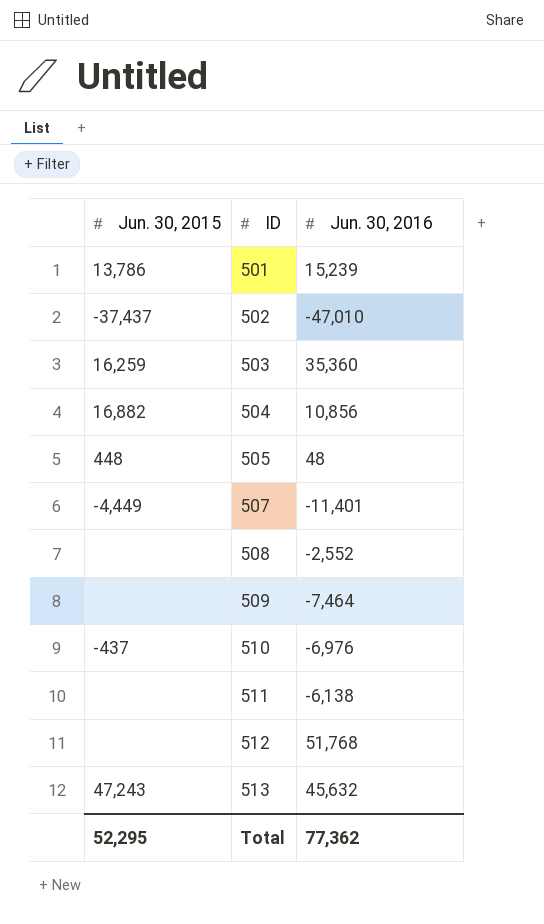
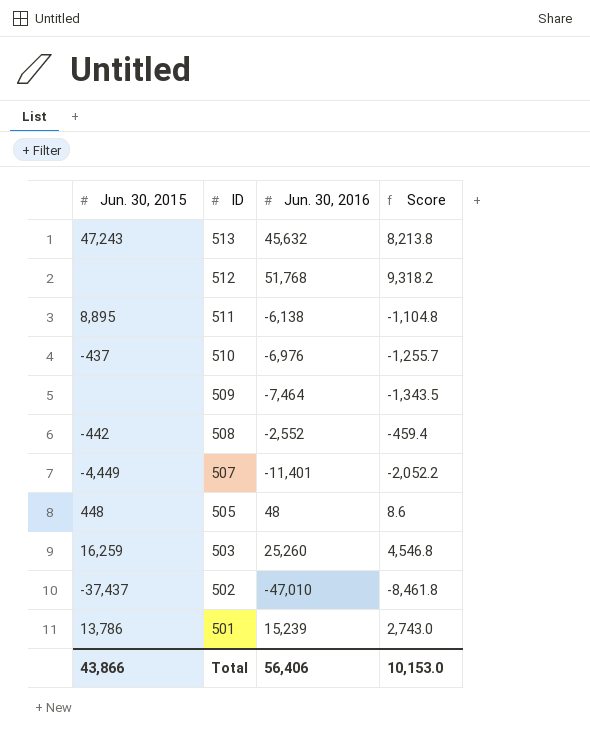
row order: ID ascending -> ID descending
column Score | formula: none -> [Jun. 30, 2016] * 0.18
row 504: 16,882 | 10,856 -> none
511 | Jun. 30, 2015: none -> 8,895
508 | Jun. 30, 2015: none -> -442
503 | Jun. 30, 2016: 35,360 -> 25,260
Total | Jun. 30, 2015: 52,295 -> 43,866
Total | Jun. 30, 2016: 77,362 -> 56,406

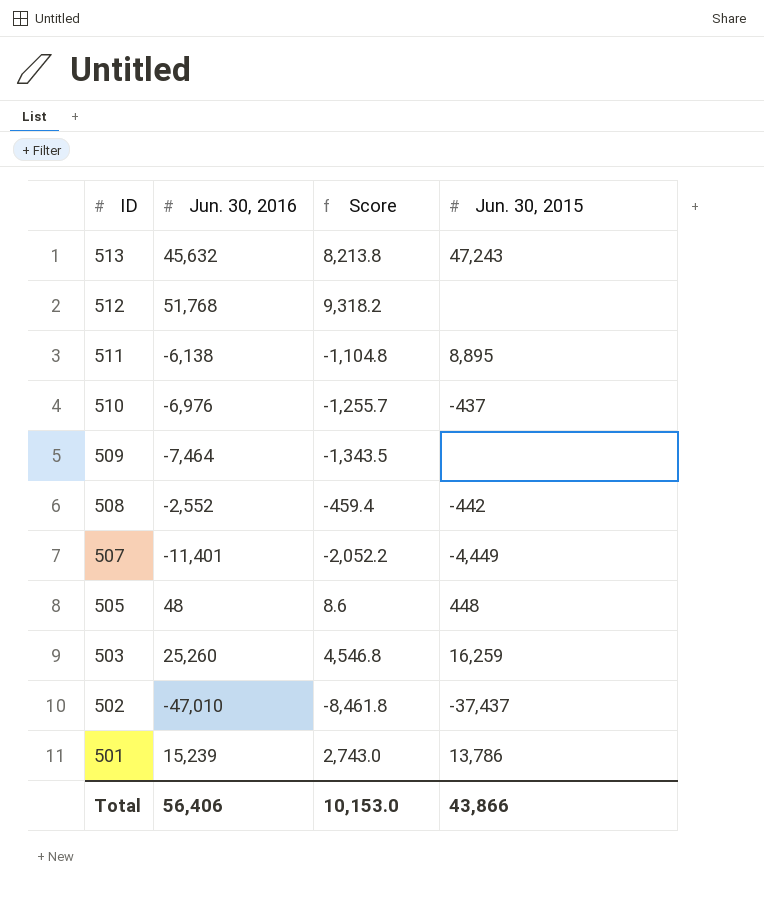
column Jun. 30, 2015 | position: 1 -> 4

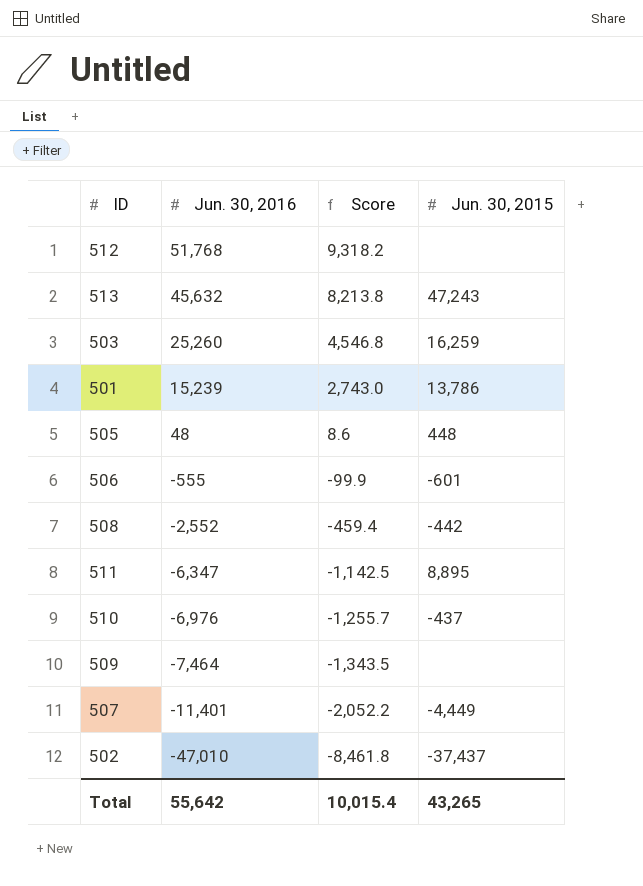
row order: ID descending -> Jun. 30, 2016 descending
row 506: none -> -555 | -99.9 | -601
511 | Jun. 30, 2016: -6,138 -> -6,347
511 | Score: -1,104.8 -> -1,142.5
Total | Jun. 30, 2016: 56,406 -> 55,642
Total | Score: 10,153.0 -> 10,015.4
Total | Jun. 30, 2015: 43,866 -> 43,265

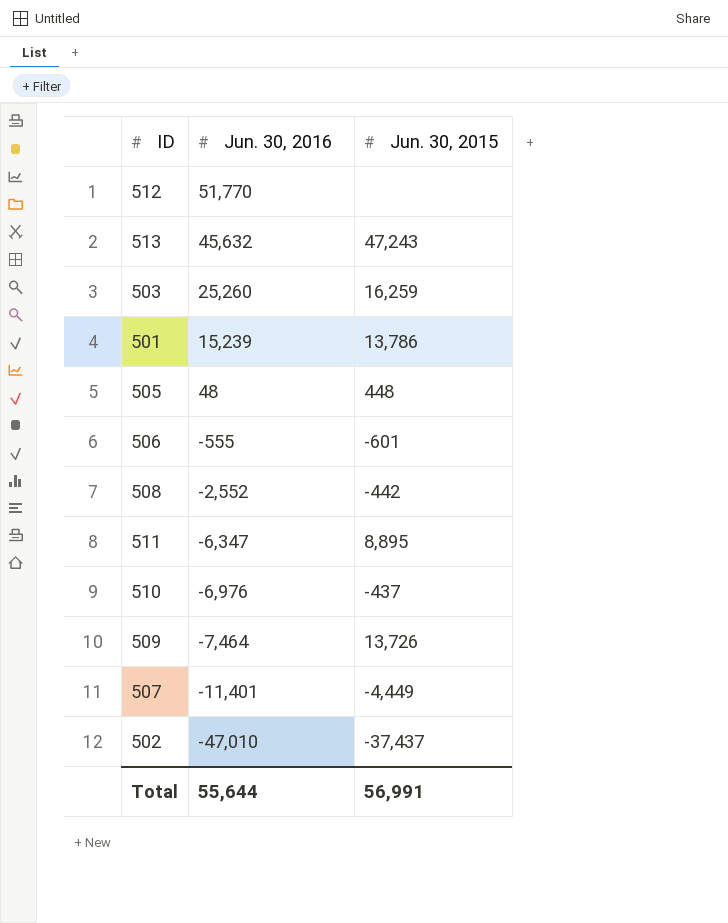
column Score | formula: [Jun. 30, 2016] * 0.18 -> none
512 | Jun. 30, 2016: 51,768 -> 51,770
509 | Jun. 30, 2015: none -> 13,726
Total | Jun. 30, 2016: 55,642 -> 55,644
Total | Jun. 30, 2015: 43,265 -> 56,991

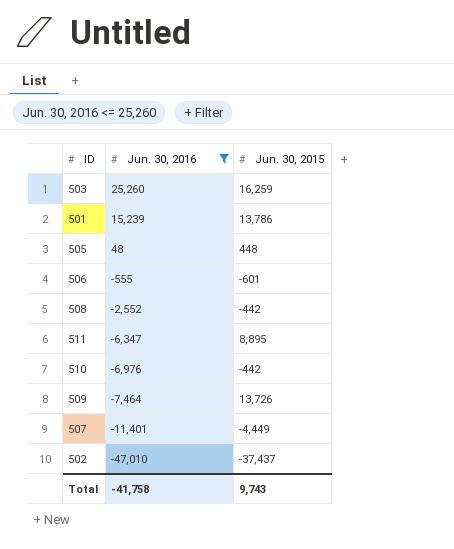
filter: none -> Jun. 30, 2016 <= 25,260
510 | Jun. 30, 2015: -437 -> -442
Total | Jun. 30, 2016: 55,644 -> -41,758
Total | Jun. 30, 2015: 56,991 -> 9,743

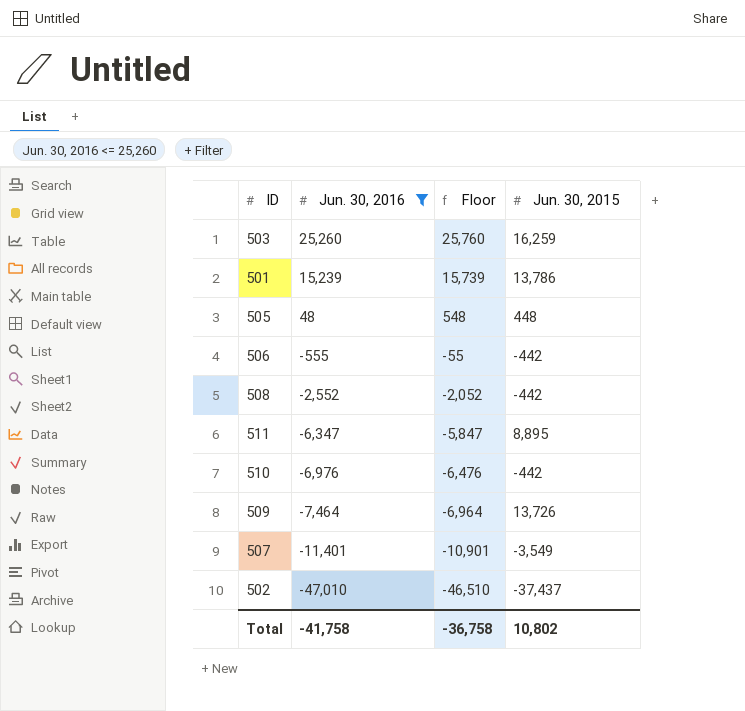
column Floor | formula: none -> [Jun. 30, 2016] + 500
506 | Jun. 30, 2015: -601 -> -442
507 | Jun. 30, 2015: -4,449 -> -3,549
Total | Jun. 30, 2015: 9,743 -> 10,802

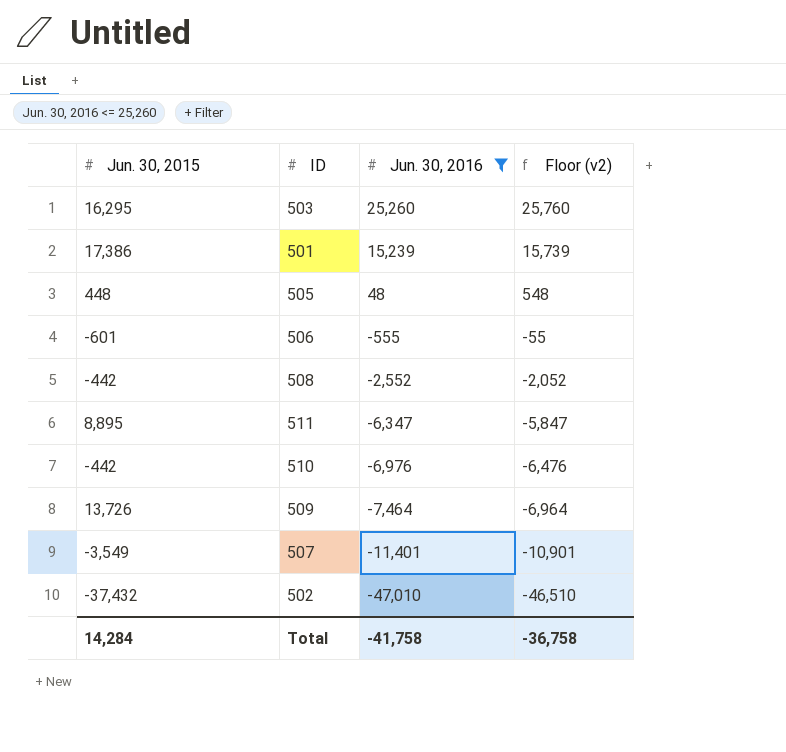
column Jun. 30, 2015 | position: 4 -> 1
column name: Floor -> Floor (v2)
503 | Jun. 30, 2015: 16,259 -> 16,295
501 | Jun. 30, 2015: 13,786 -> 17,386
506 | Jun. 30, 2015: -442 -> -601
502 | Jun. 30, 2015: -37,437 -> -37,432
Total | Jun. 30, 2015: 10,802 -> 14,284

